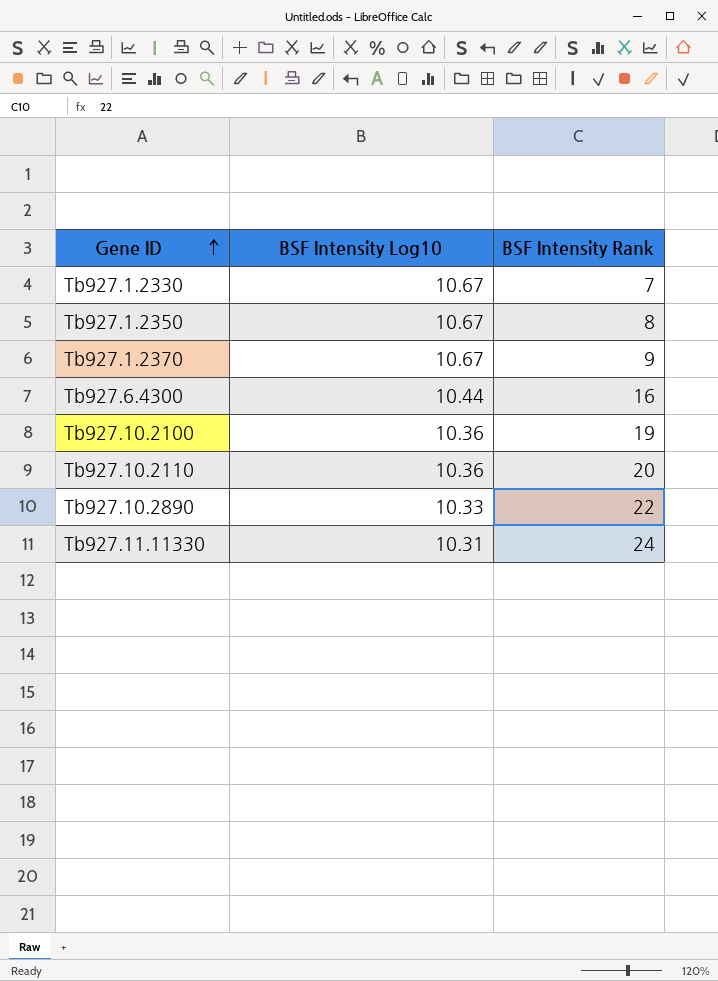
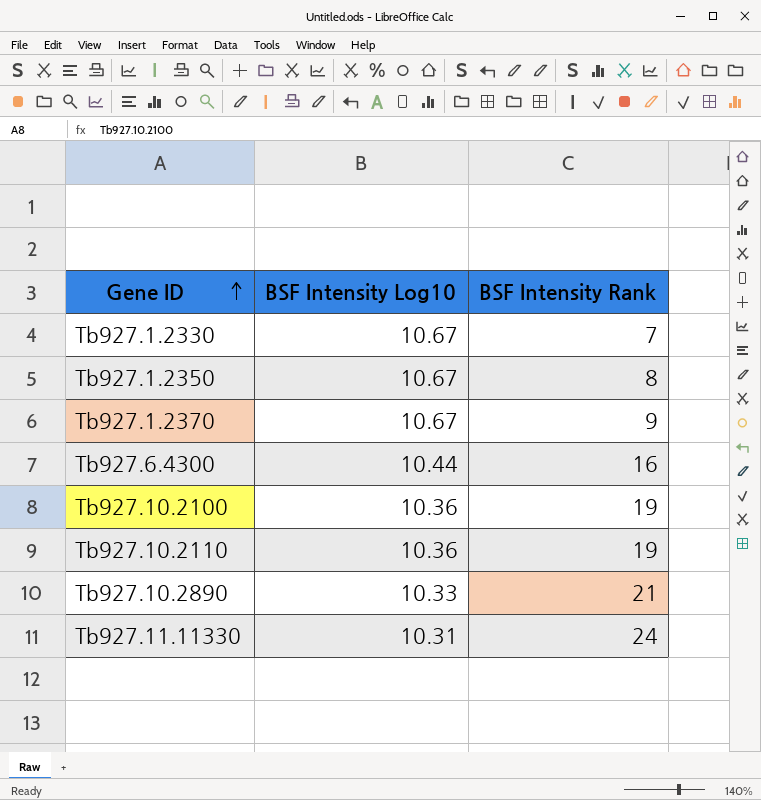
Tb927.10.2110 | BSF Intensity Rank: 20 -> 19
Tb927.10.2890 | BSF Intensity Rank: 22 -> 21

